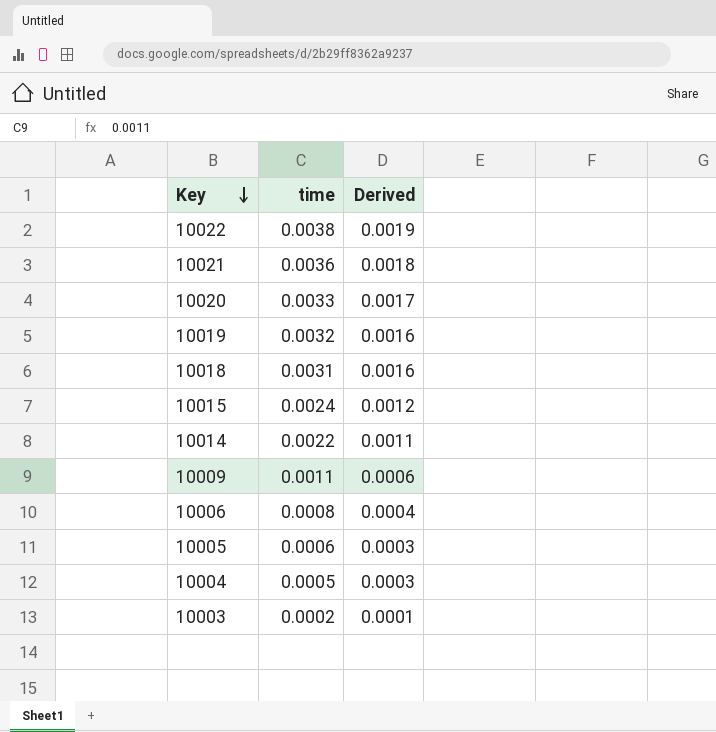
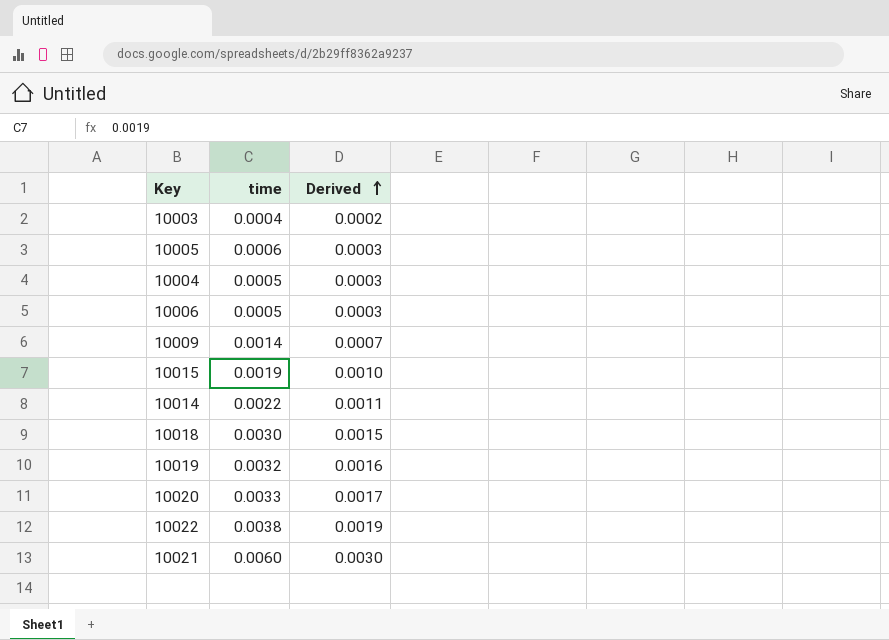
row order: Key descending -> Derived ascending
10003 | time: 0.0002 -> 0.0004
10003 | Derived: 0.0001 -> 0.0002
10006 | time: 0.0008 -> 0.0005
10006 | Derived: 0.0004 -> 0.0003
10009 | time: 0.0011 -> 0.0014
10009 | Derived: 0.0006 -> 0.0007
10015 | time: 0.0024 -> 0.0019
10015 | Derived: 0.0012 -> 0.0010
10018 | time: 0.0031 -> 0.0030
10018 | Derived: 0.0016 -> 0.0015
10021 | time: 0.0036 -> 0.0060
10021 | Derived: 0.0018 -> 0.0030

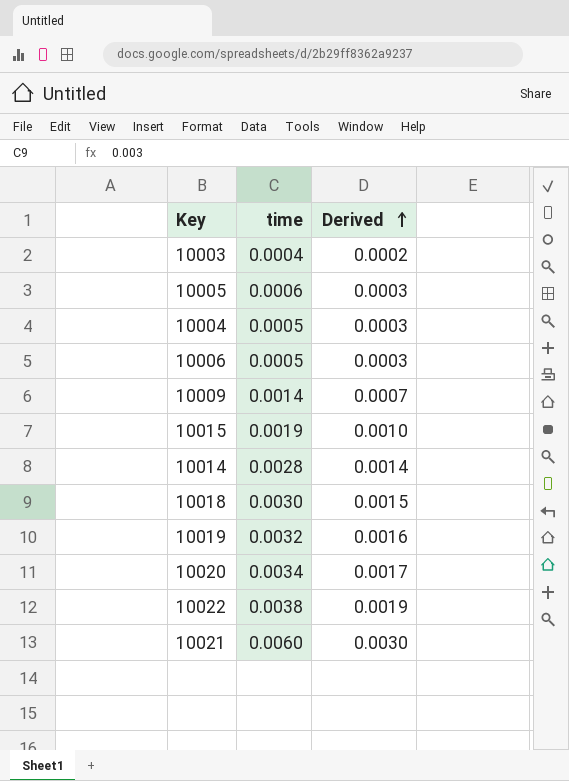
10014 | time: 0.0022 -> 0.0028
10014 | Derived: 0.0011 -> 0.0014
10020 | time: 0.0033 -> 0.0034

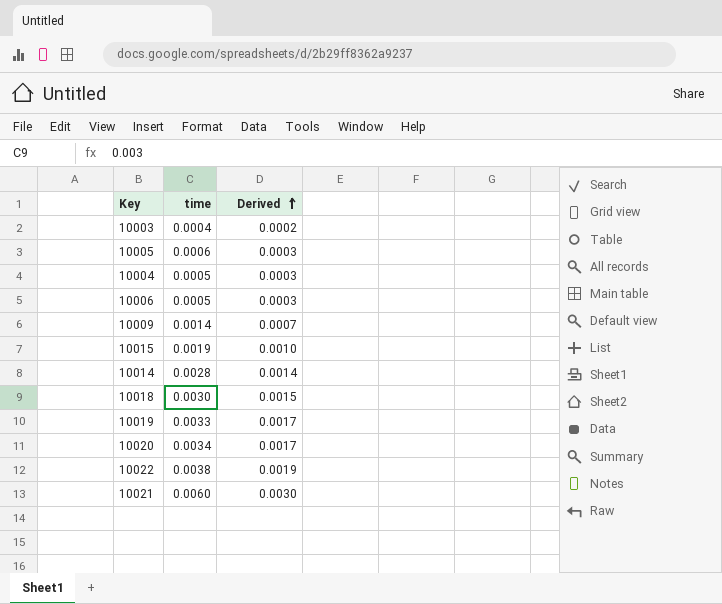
10019 | time: 0.0032 -> 0.0033
10019 | Derived: 0.0016 -> 0.0017

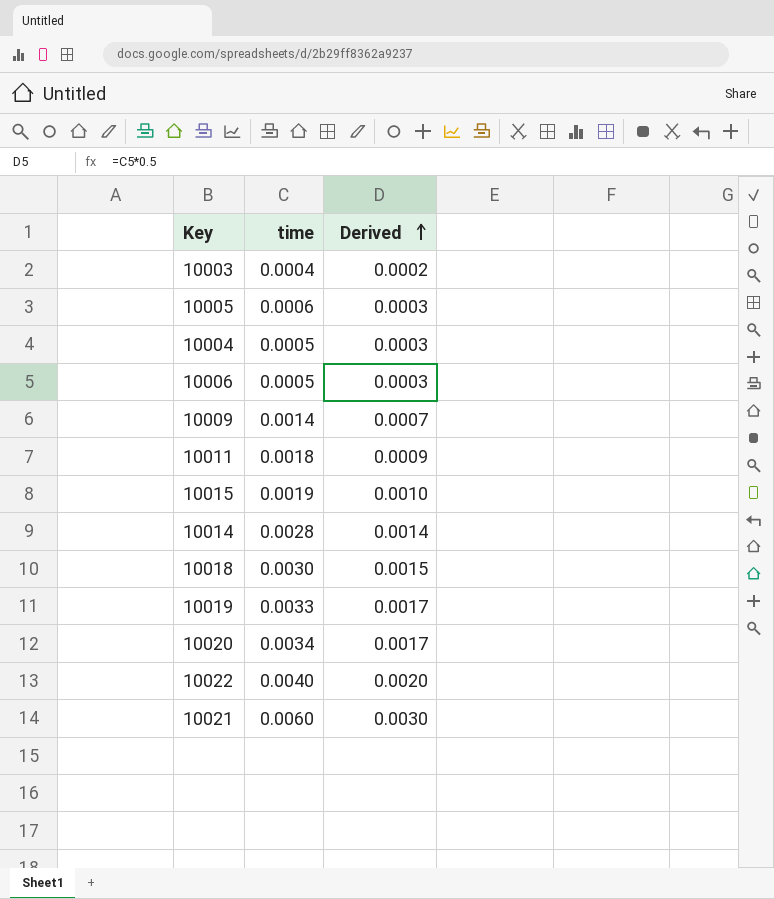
row 10011: none -> 0.0018 | 0.0009
10022 | time: 0.0038 -> 0.0040
10022 | Derived: 0.0019 -> 0.0020

